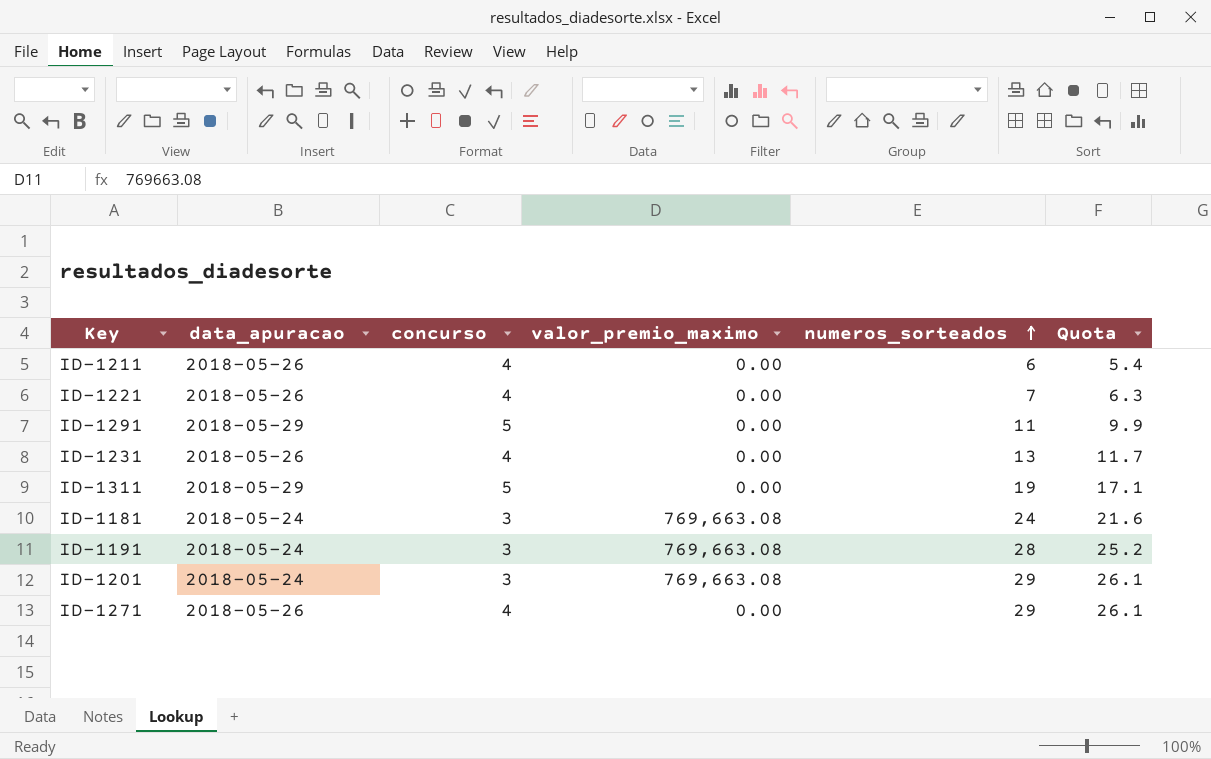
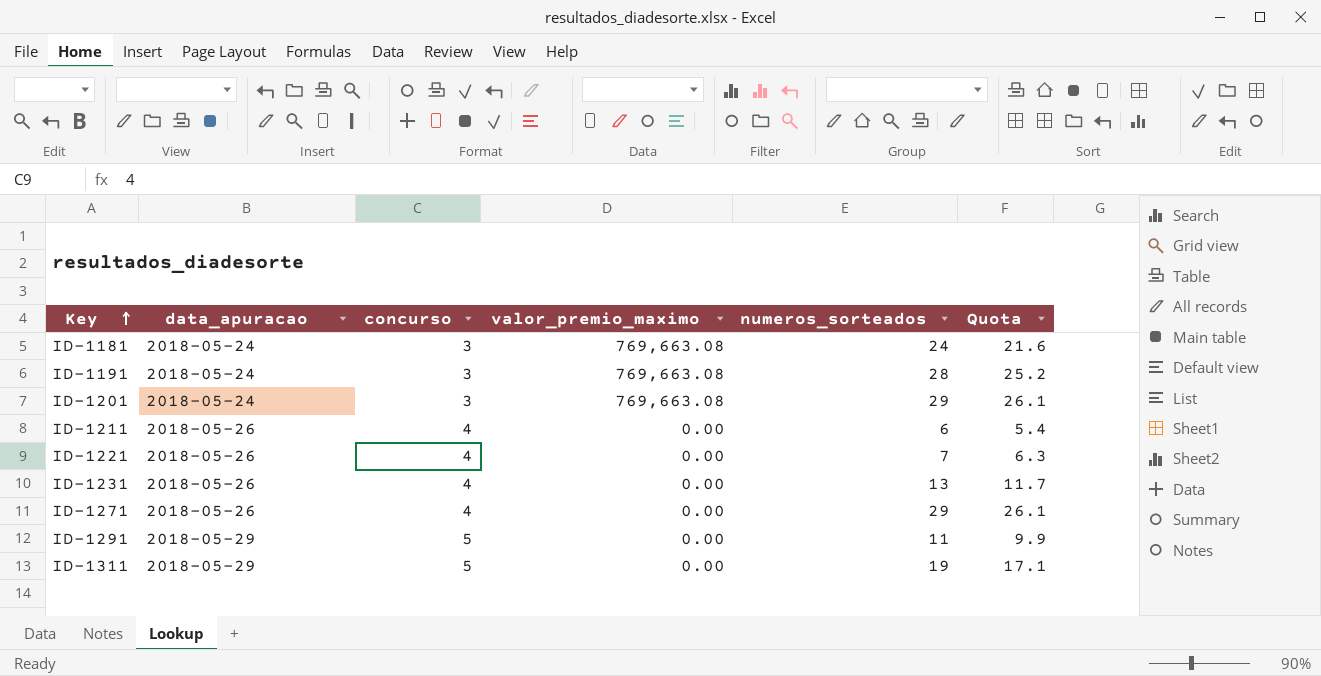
row order: numeros_sorteados ascending -> Key ascending

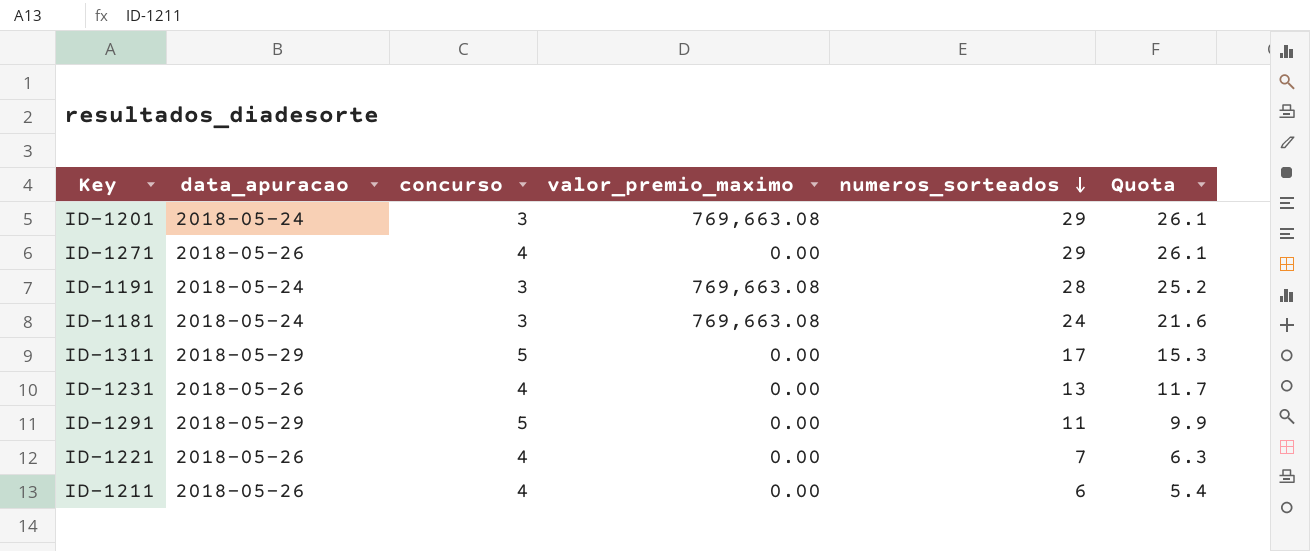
row order: Key ascending -> numeros_sorteados descending
ID-1311 | numeros_sorteados: 19 -> 17
ID-1311 | Quota: 17.1 -> 15.3

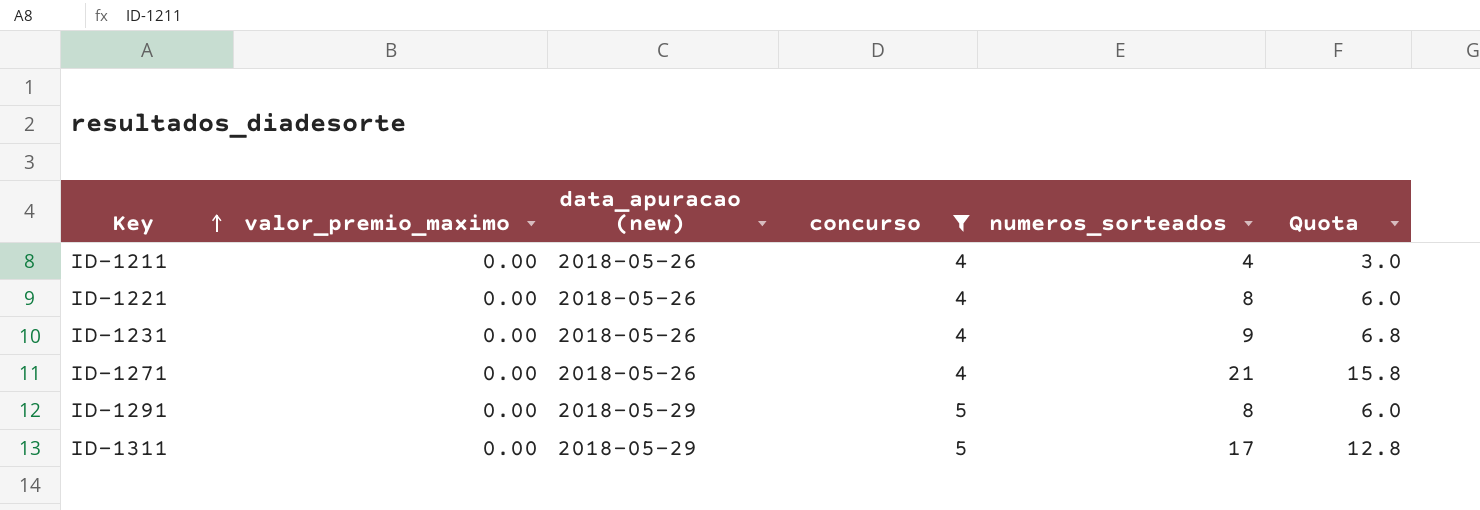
filter: none -> concurso != 3
row order: numeros_sorteados descending -> Key ascending
column valor_premio_maximo | position: 4 -> 2
column name: data_apuracao -> data_apuracao (new)
column Quota | formula: [numeros_sorteados] * 0.9 -> [numeros_sorteados] * 0.75
ID-1211 | numeros_sorteados: 6 -> 4
ID-1221 | numeros_sorteados: 7 -> 8
ID-1231 | numeros_sorteados: 13 -> 9
ID-1271 | numeros_sorteados: 29 -> 21
ID-1291 | numeros_sorteados: 11 -> 8

